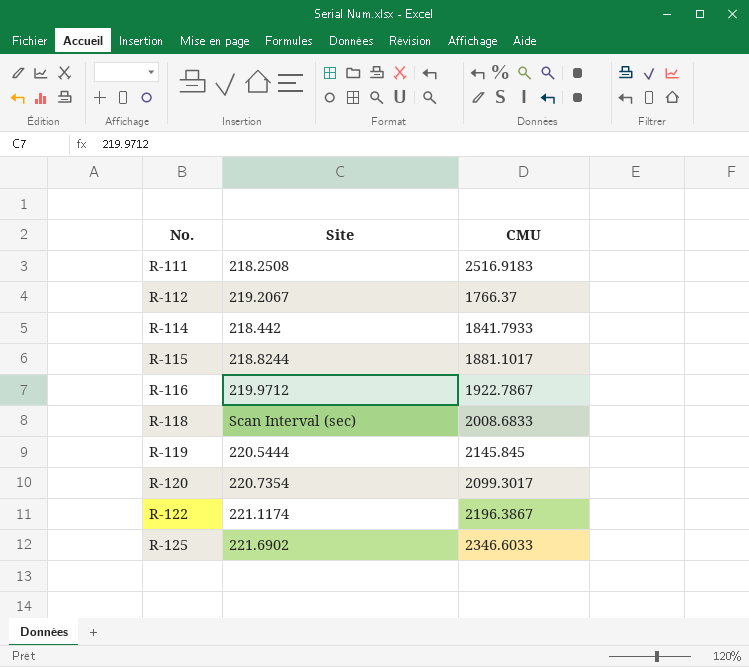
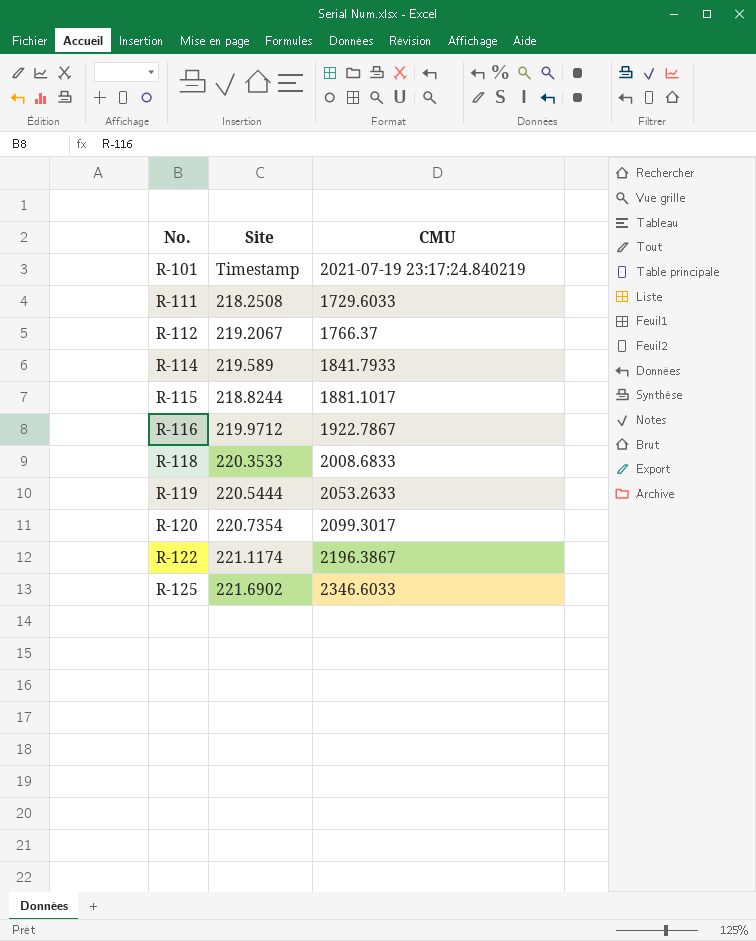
row R-101: none -> Timestamp | 2021-07-19 23:17:24.840219
R-111 | CMU: 2516.9183 -> 1729.6033
R-114 | Site: 218.442 -> 219.589
R-118 | Site: Scan Interval (sec) -> 220.3533
R-119 | CMU: 2145.845 -> 2053.2633

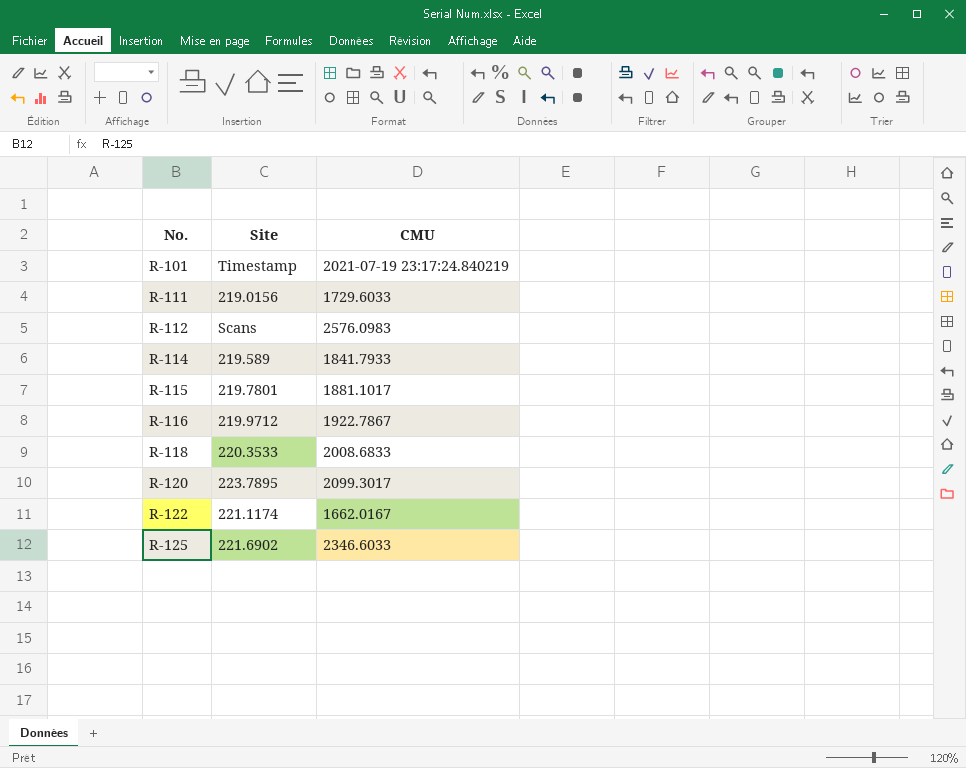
row R-119: 220.5444 | 2053.2633 -> none
R-111 | Site: 218.2508 -> 219.0156
R-112 | Site: 219.2067 -> Scans
R-112 | CMU: 1766.37 -> 2576.0983
R-115 | Site: 218.8244 -> 219.7801
R-120 | Site: 220.7354 -> 223.7895
R-122 | CMU: 2196.3867 -> 1662.0167

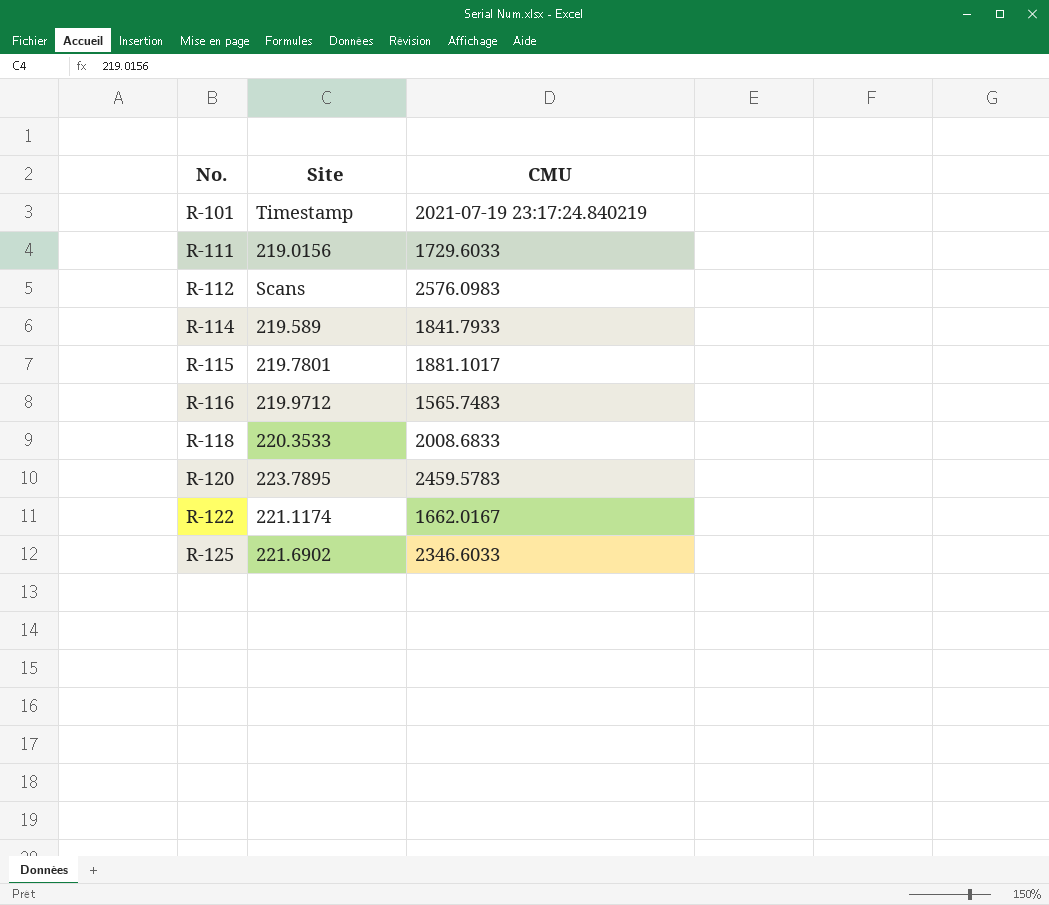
R-116 | CMU: 1922.7867 -> 1565.7483
R-120 | CMU: 2099.3017 -> 2459.5783

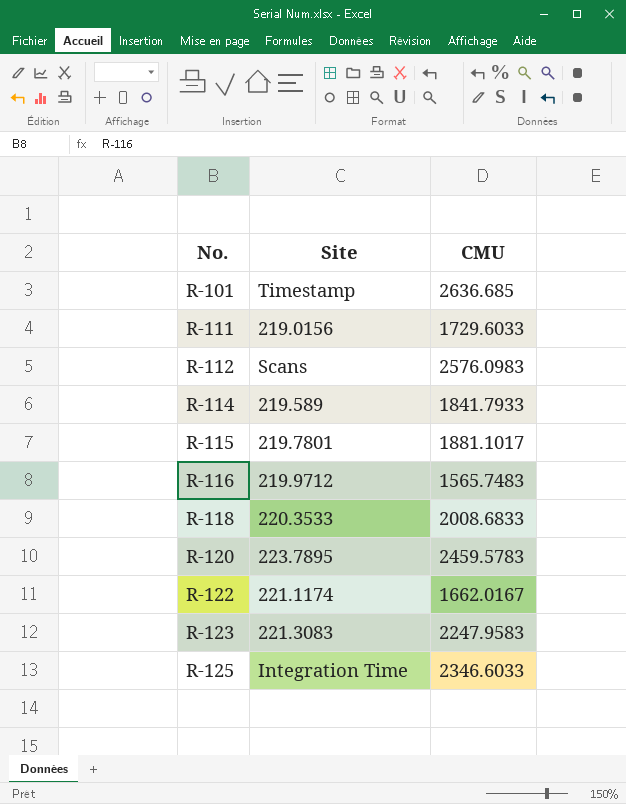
R-101 | CMU: 2021-07-19 23:17:24.840219 -> 2636.685
row R-123: none -> 221.3083 | 2247.9583
R-125 | Site: 221.6902 -> Integration Time

